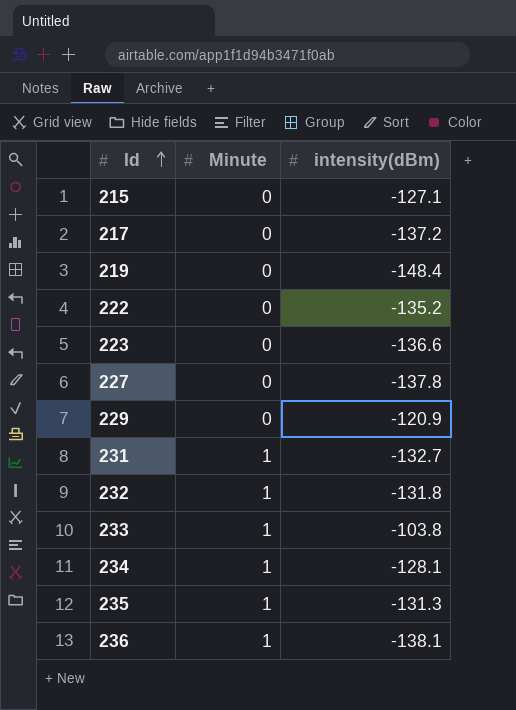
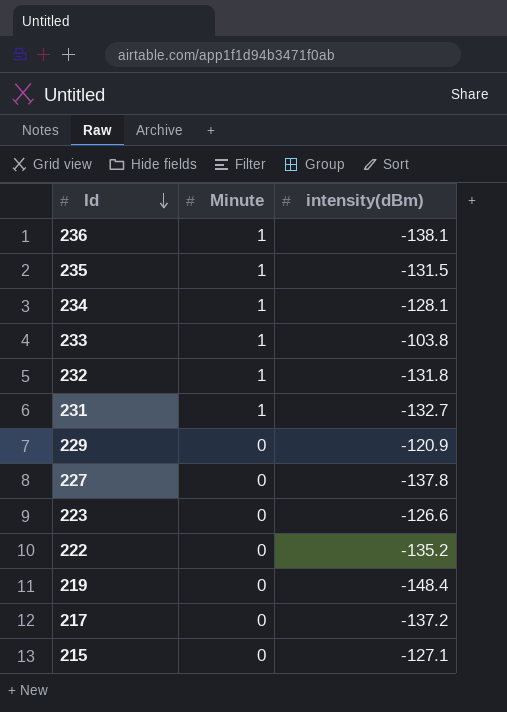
row order: Id ascending -> Id descending
235 | intensity(dBm): -131.3 -> -131.5
223 | intensity(dBm): -136.6 -> -126.6

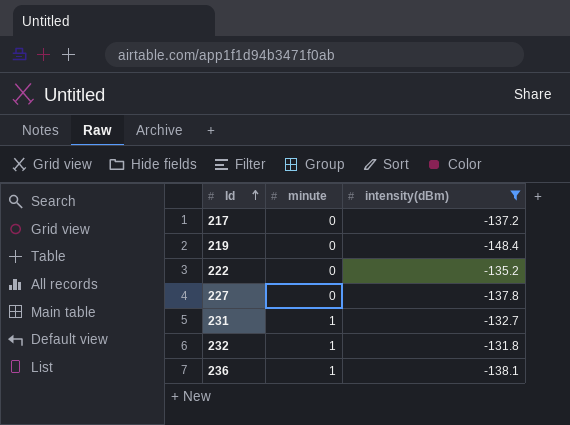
filter: none -> intensity(dBm) <= -131.8
row order: Id descending -> Id ascending
column name: Minute -> minute

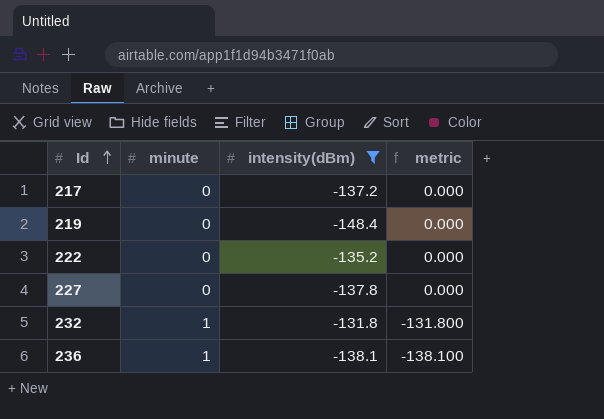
column metric | formula: none -> [minute] * [intensity(dBm)]
row 231: 1 | -132.7 -> none

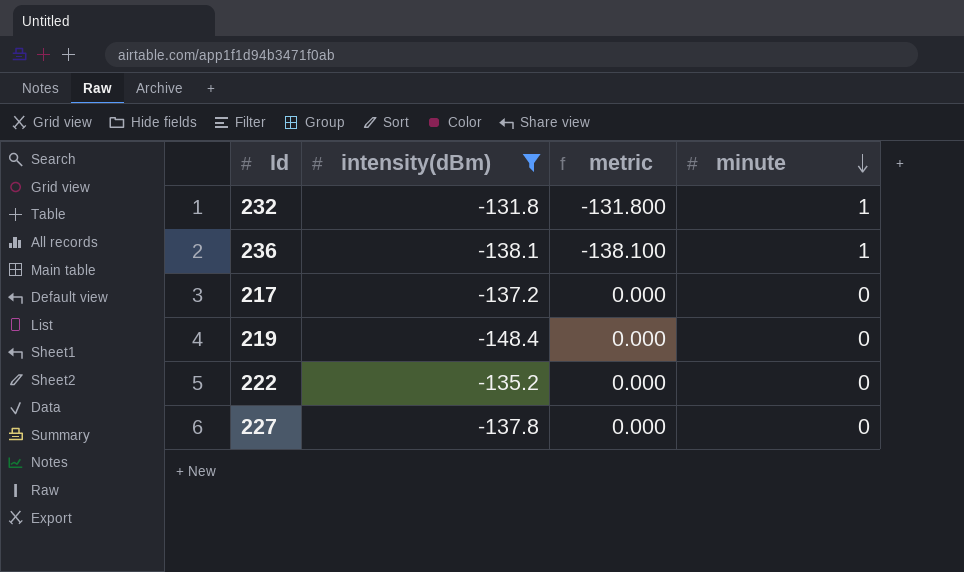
row order: Id ascending -> minute descending
column minute | position: 2 -> 4

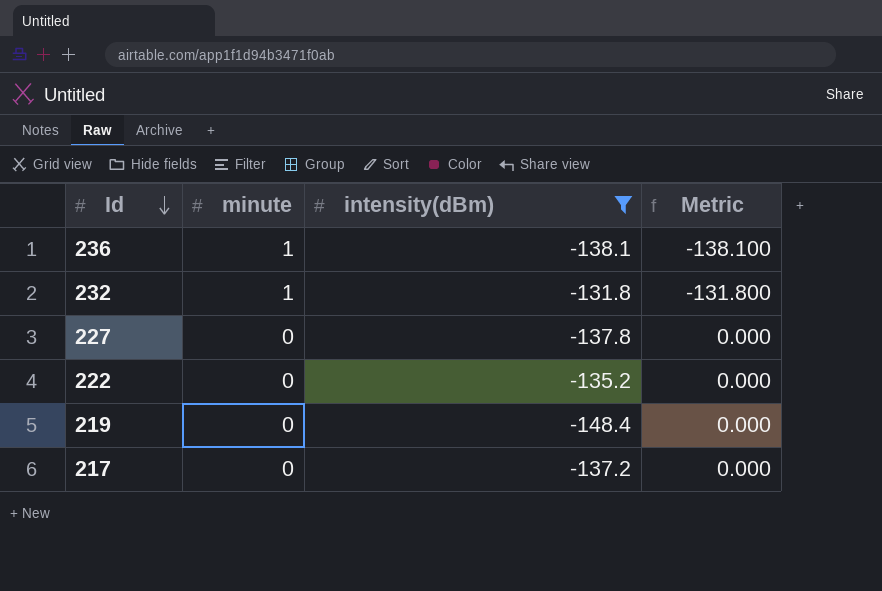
row order: minute descending -> Id descending
column minute | position: 4 -> 2
column name: metric -> Metric

